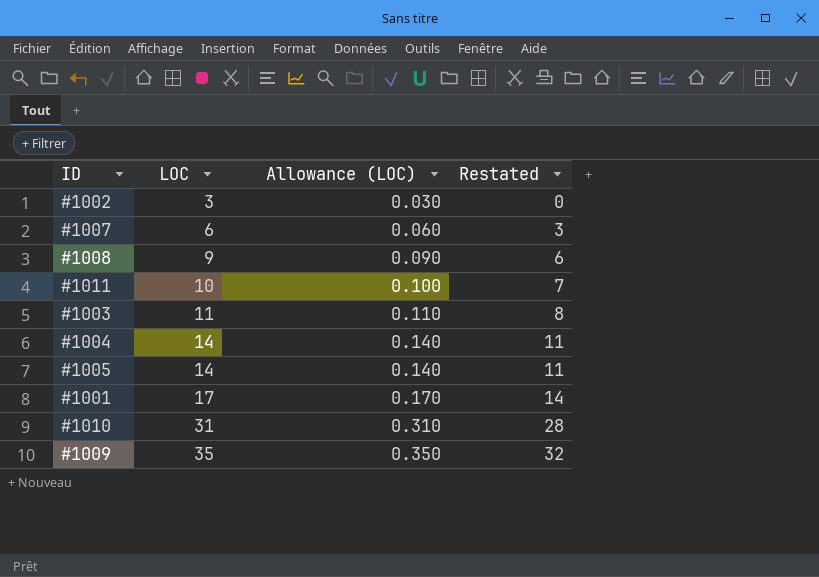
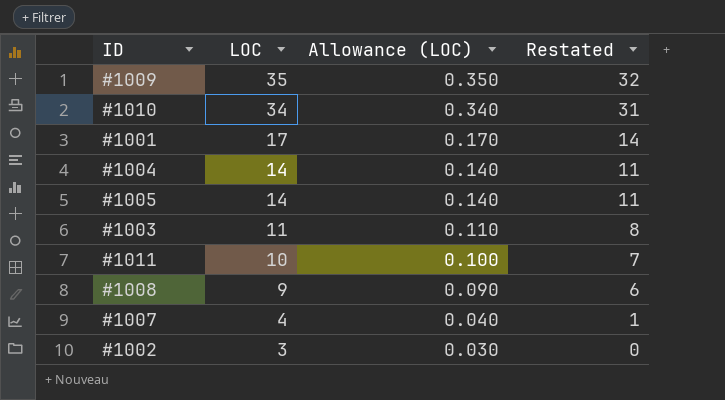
row order: LOC ascending -> LOC descending
#1010 | LOC: 31 -> 34
#1010 | Allowance (LOC): 0.310 -> 0.340
#1010 | Restated: 28 -> 31
#1007 | LOC: 6 -> 4
#1007 | Allowance (LOC): 0.060 -> 0.040
#1007 | Restated: 3 -> 1

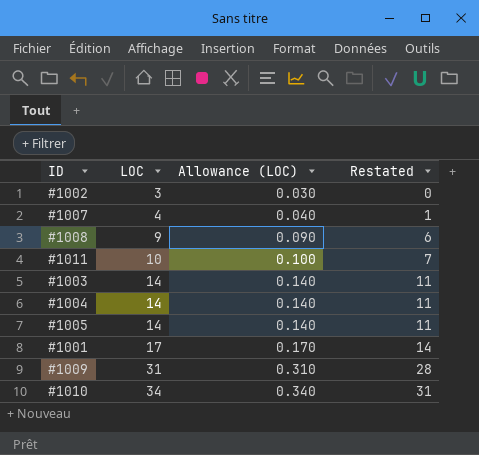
row order: LOC descending -> LOC ascending
#1003 | LOC: 11 -> 14
#1003 | Allowance (LOC): 0.110 -> 0.140
#1003 | Restated: 8 -> 11
#1009 | LOC: 35 -> 31
#1009 | Allowance (LOC): 0.350 -> 0.310
#1009 | Restated: 32 -> 28

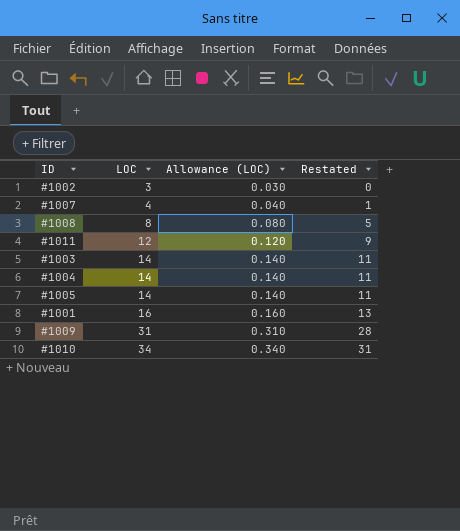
#1008 | LOC: 9 -> 8
#1008 | Allowance (LOC): 0.090 -> 0.080
#1008 | Restated: 6 -> 5
#1011 | LOC: 10 -> 12
#1011 | Allowance (LOC): 0.100 -> 0.120
#1011 | Restated: 7 -> 9
#1001 | LOC: 17 -> 16
#1001 | Allowance (LOC): 0.170 -> 0.160
#1001 | Restated: 14 -> 13

